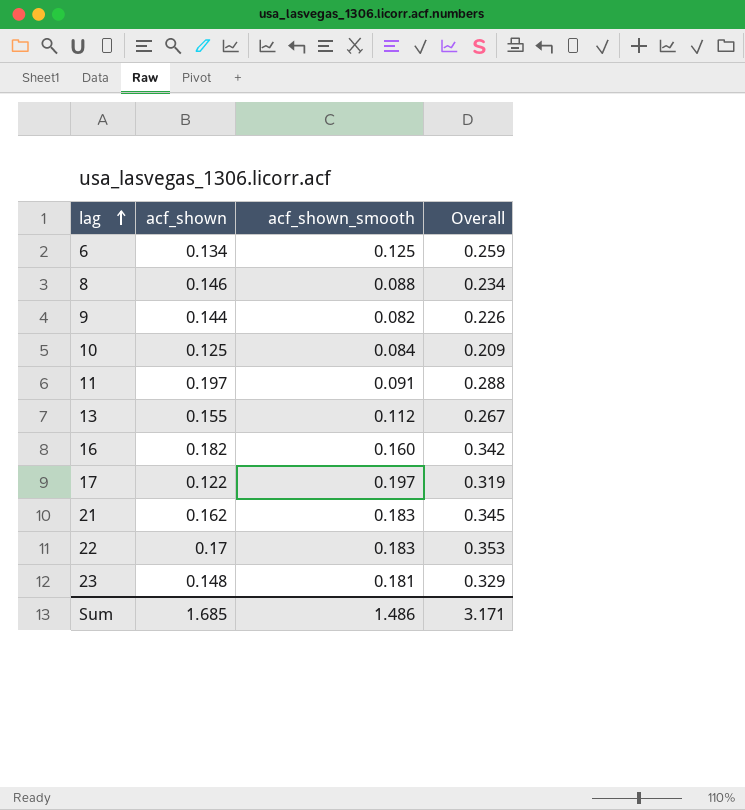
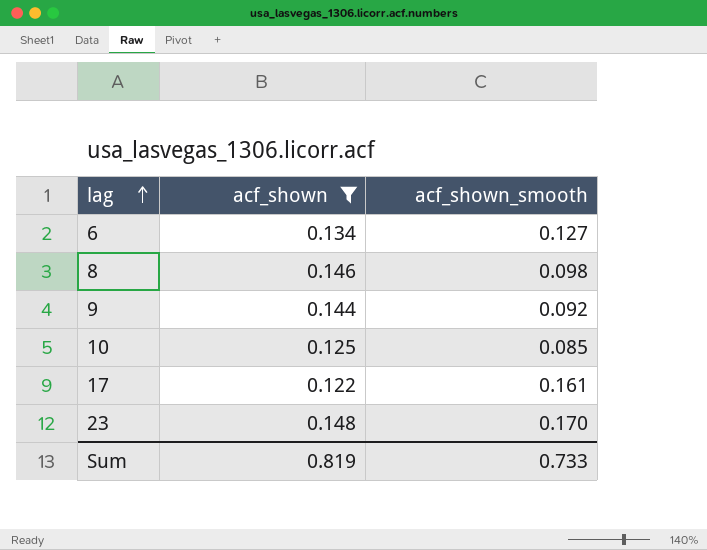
filter: none -> acf_shown <= 0.148
column Overall | formula: [acf_shown] + [acf_shown_smooth] -> none
6 | acf_shown_smooth: 0.125 -> 0.127
8 | acf_shown_smooth: 0.088 -> 0.098
9 | acf_shown_smooth: 0.082 -> 0.092
10 | acf_shown_smooth: 0.084 -> 0.085
17 | acf_shown_smooth: 0.197 -> 0.161
23 | acf_shown_smooth: 0.181 -> 0.170
Sum | acf_shown: 1.685 -> 0.819
Sum | acf_shown_smooth: 1.486 -> 0.733

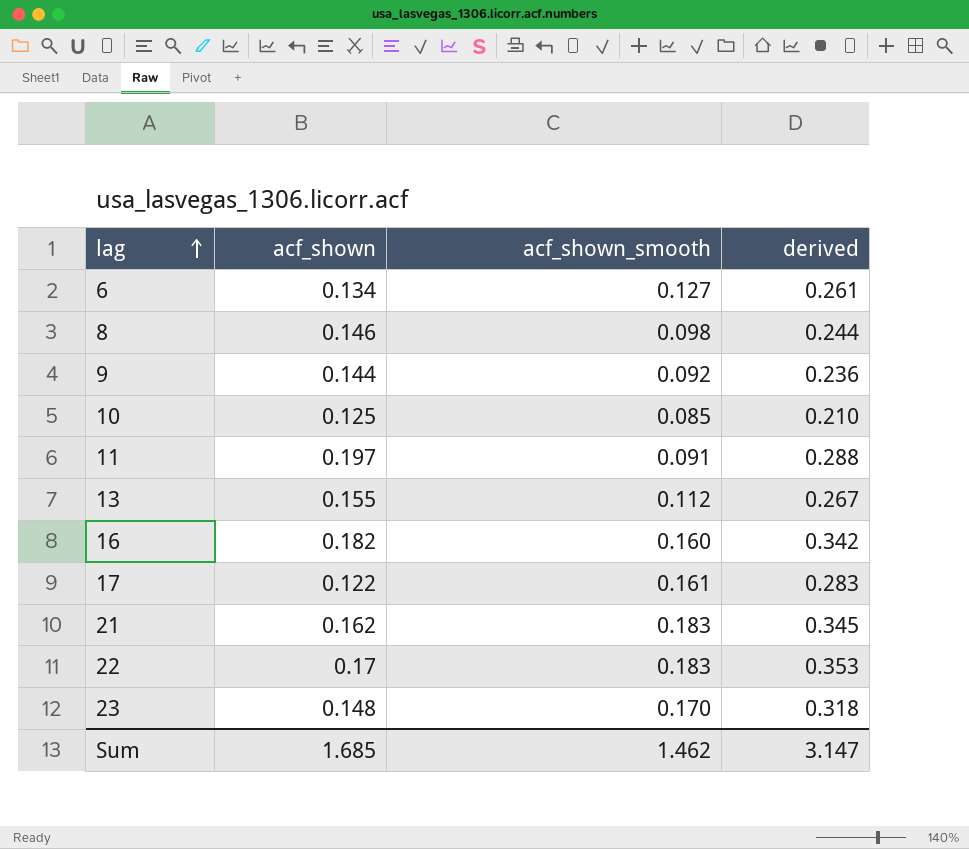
filter: acf_shown <= 0.148 -> none
column derived | formula: none -> [acf_shown] + [acf_shown_smooth]
Sum | acf_shown: 0.819 -> 1.685
Sum | acf_shown_smooth: 0.733 -> 1.462

